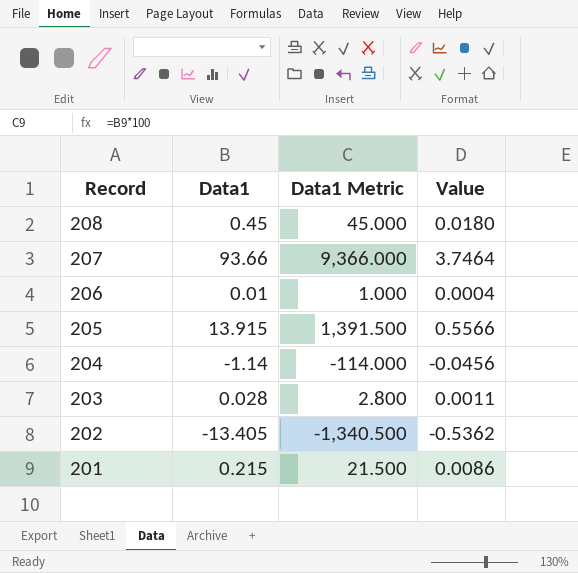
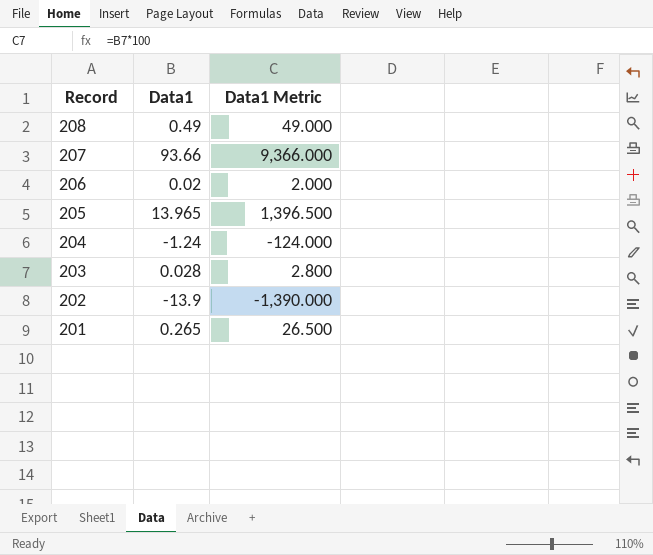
column Value | formula: [Data1] * 0.04 -> none
208 | Data1: 0.45 -> 0.49
208 | Data1 Metric: 45.000 -> 49.000
206 | Data1: 0.01 -> 0.02
206 | Data1 Metric: 1.000 -> 2.000
205 | Data1: 13.915 -> 13.965
205 | Data1 Metric: 1,391.500 -> 1,396.500
204 | Data1: -1.14 -> -1.24
204 | Data1 Metric: -114.000 -> -124.000
202 | Data1: -13.405 -> -13.9
202 | Data1 Metric: -1,340.500 -> -1,390.000
201 | Data1: 0.215 -> 0.265
201 | Data1 Metric: 21.500 -> 26.500

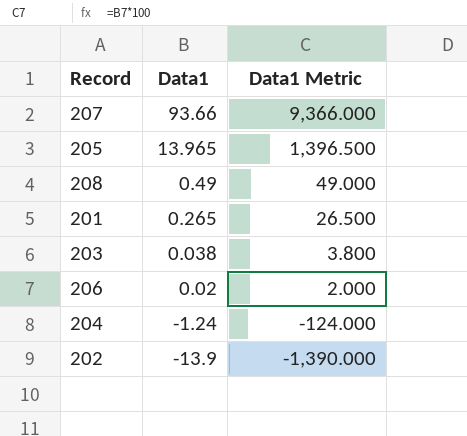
row order: Record descending -> Data1 descending
203 | Data1: 0.028 -> 0.038
203 | Data1 Metric: 2.800 -> 3.800

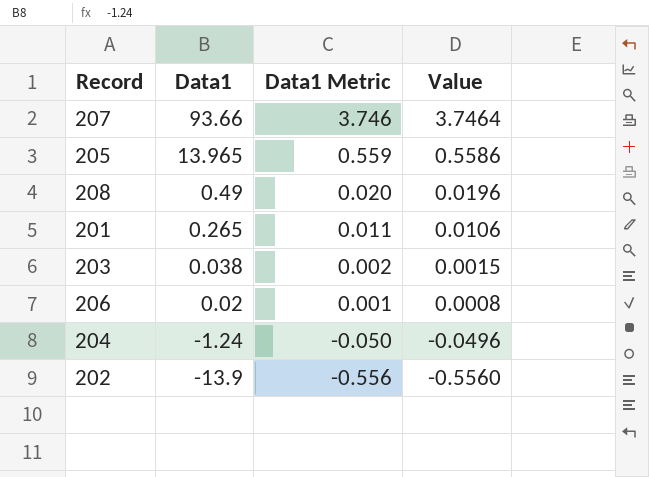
column Data1 Metric | formula: [Data1] * 100 -> [Data1] * 0.04
column Value | formula: none -> [Data1] * 0.04

